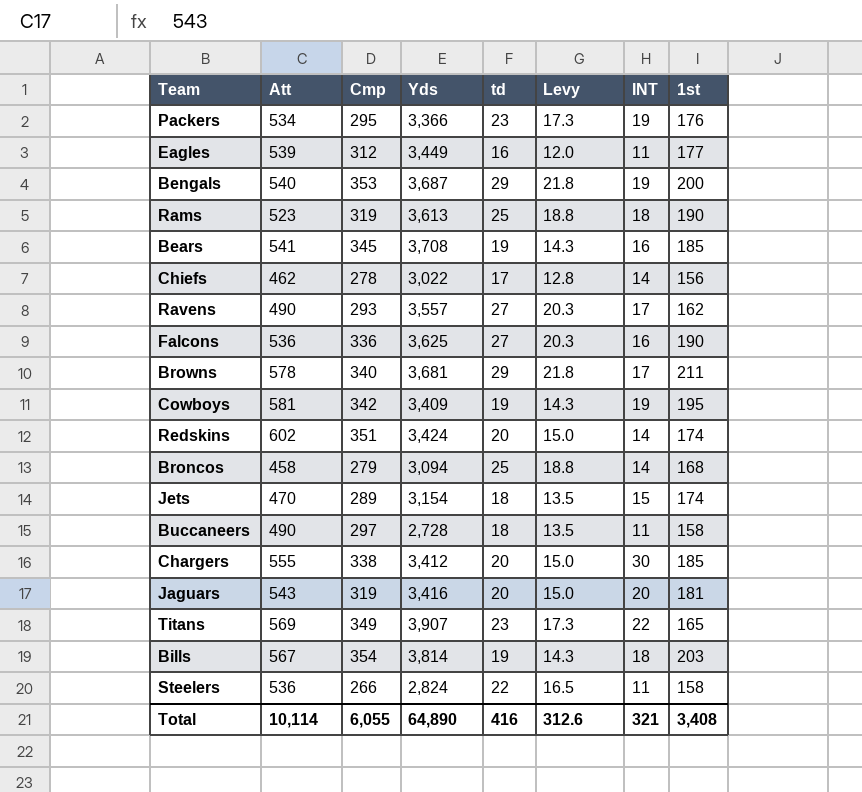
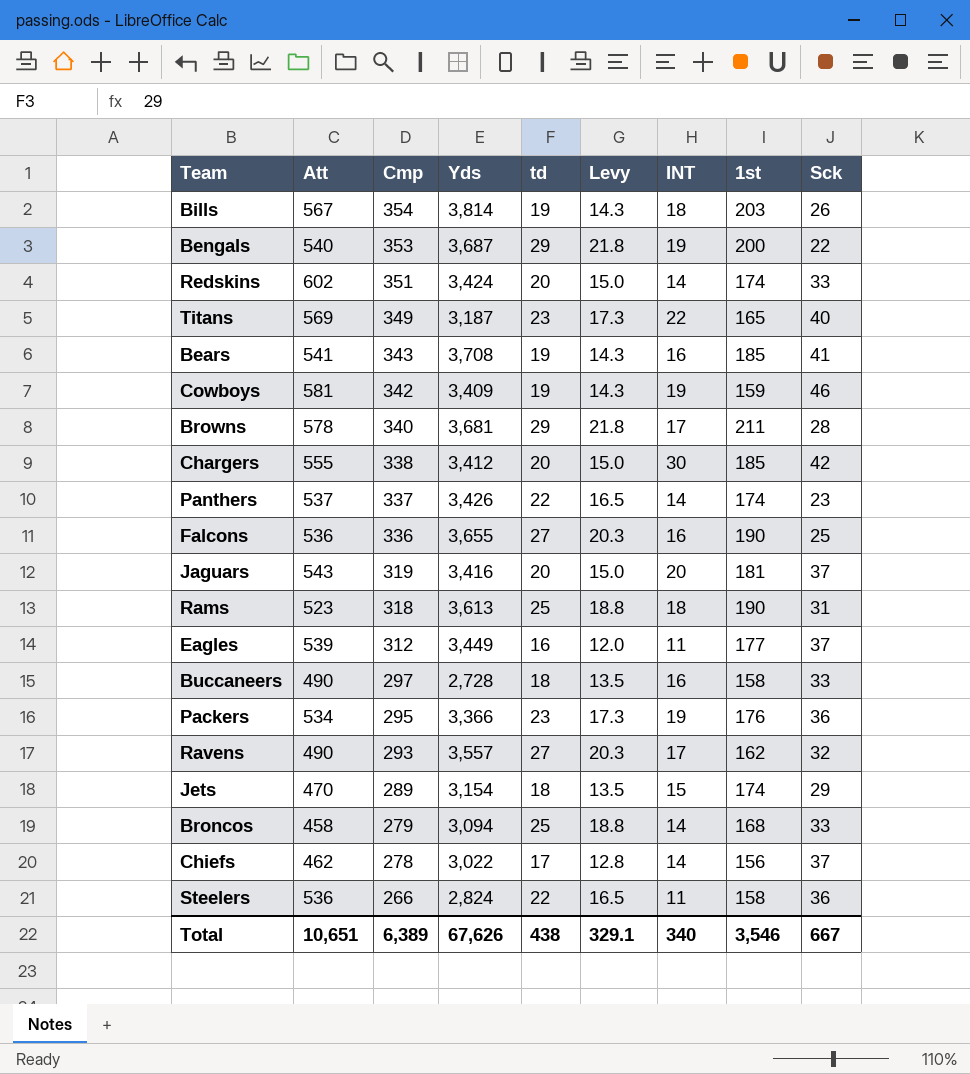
row order: none -> Cmp descending
column Sck | position: none -> 9
Titans | Yds: 3,907 -> 3,187
Bears | Cmp: 345 -> 343
Cowboys | 1st: 195 -> 159
row Panthers: none -> 537 | 337 | 3,426 | 22 | 16.5 | 14 | 174 | 23
Falcons | Yds: 3,625 -> 3,655
Rams | Cmp: 319 -> 318
Buccaneers | INT: 11 -> 16
Total | Att: 10,114 -> 10,651
Total | Cmp: 6,055 -> 6,389
Total | Yds: 64,890 -> 67,626
Total | td: 416 -> 438
Total | Levy: 312.6 -> 329.1
Total | INT: 321 -> 340
Total | 1st: 3,408 -> 3,546

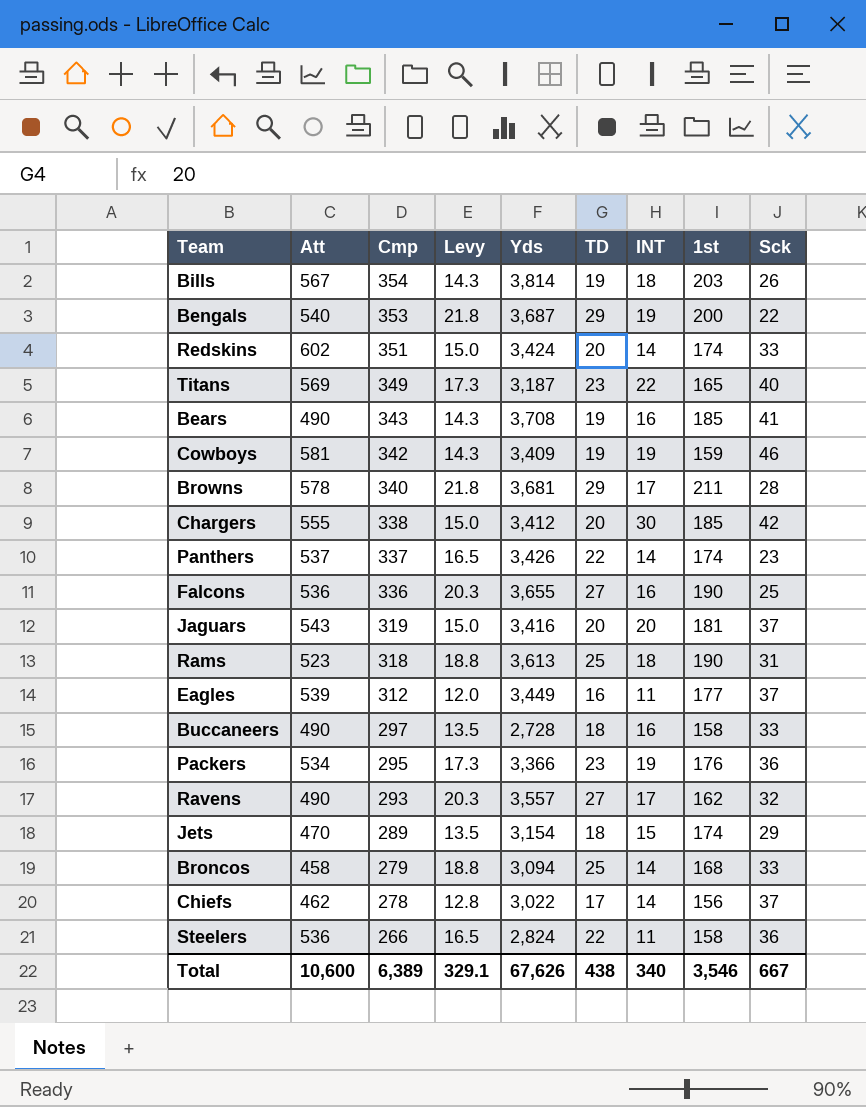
column Levy | position: 6 -> 4
column name: td -> TD
Bears | Att: 541 -> 490
Total | Att: 10,651 -> 10,600

